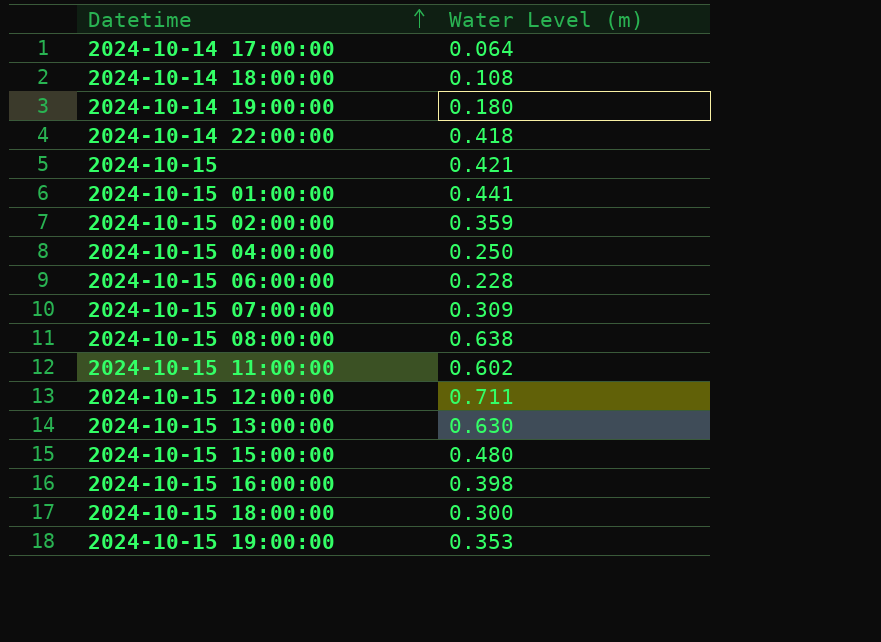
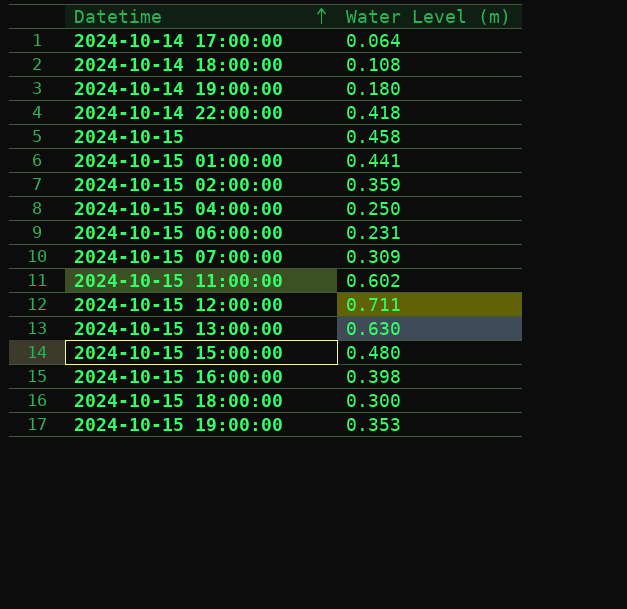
row 2024-10-15 08:00:00: 0.638 -> none
2024-10-15 | Water Level (m): 0.421 -> 0.458
2024-10-15 06:00:00 | Water Level (m): 0.228 -> 0.231

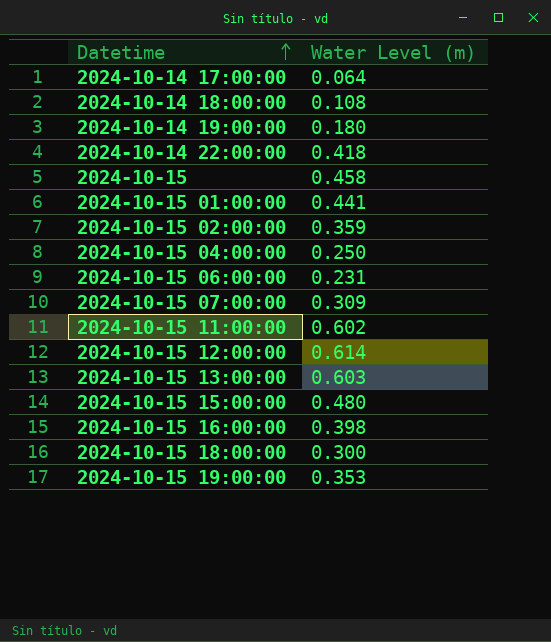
2024-10-15 12:00:00 | Water Level (m): 0.711 -> 0.614
2024-10-15 13:00:00 | Water Level (m): 0.630 -> 0.603

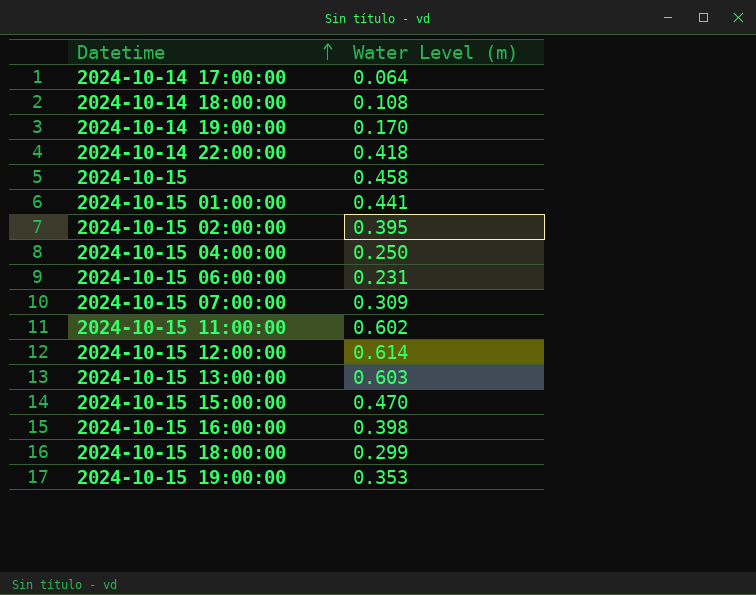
2024-10-14 19:00:00 | Water Level (m): 0.180 -> 0.170
2024-10-15 02:00:00 | Water Level (m): 0.359 -> 0.395
2024-10-15 15:00:00 | Water Level (m): 0.480 -> 0.470
2024-10-15 18:00:00 | Water Level (m): 0.300 -> 0.299

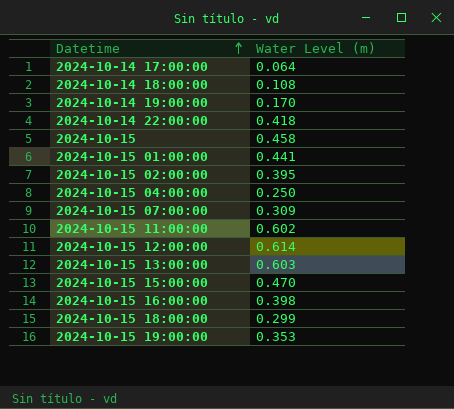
row 2024-10-15 06:00:00: 0.231 -> none

